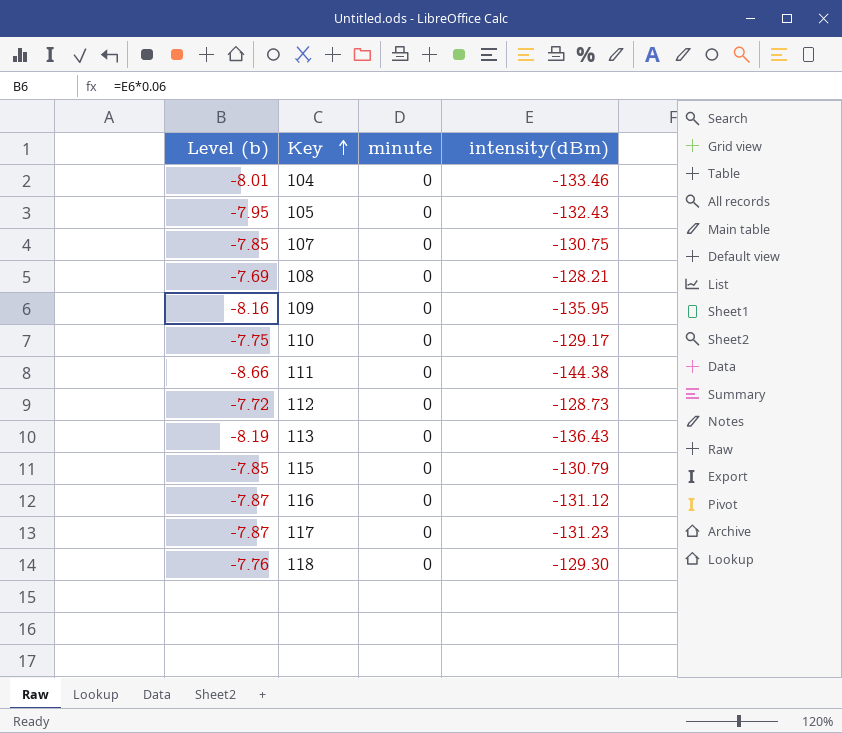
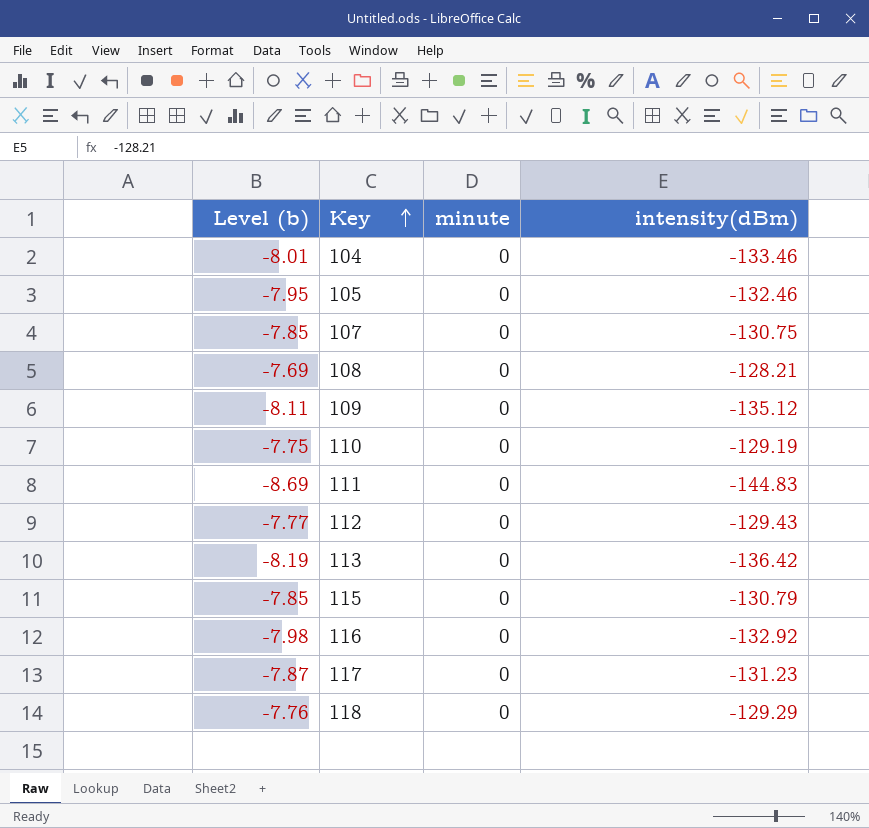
105 | intensity(dBm): -132.43 -> -132.46
109 | Level (b): -8.16 -> -8.11
109 | intensity(dBm): -135.95 -> -135.12
110 | intensity(dBm): -129.17 -> -129.19
111 | Level (b): -8.66 -> -8.69
111 | intensity(dBm): -144.38 -> -144.83
112 | Level (b): -7.72 -> -7.77
112 | intensity(dBm): -128.73 -> -129.43
113 | intensity(dBm): -136.43 -> -136.42
116 | Level (b): -7.87 -> -7.98
116 | intensity(dBm): -131.12 -> -132.92
118 | intensity(dBm): -129.30 -> -129.29

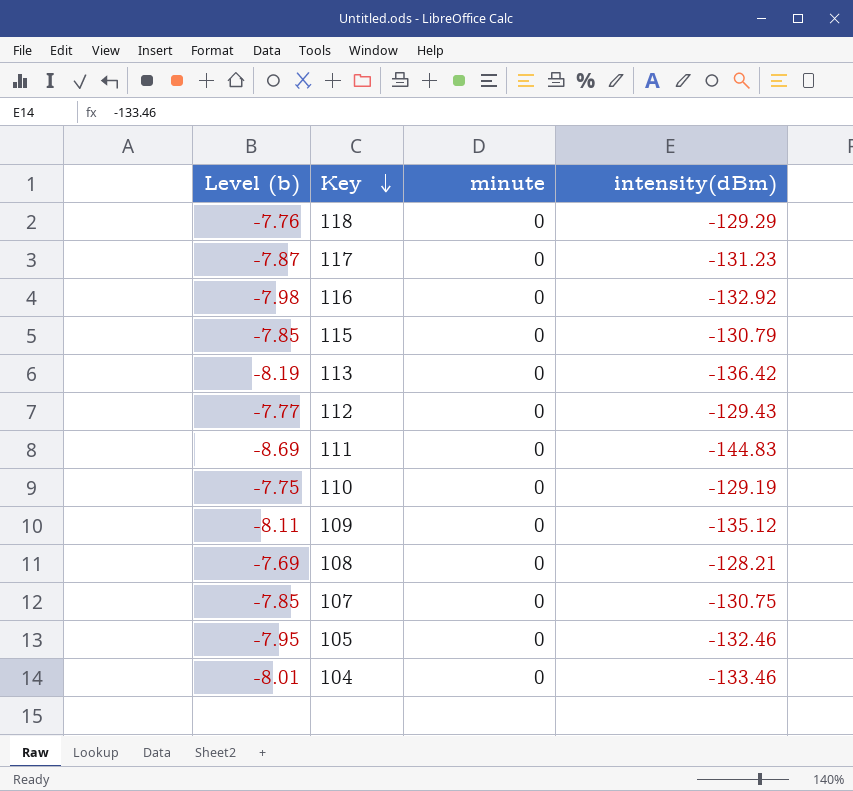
row order: Key ascending -> Key descending

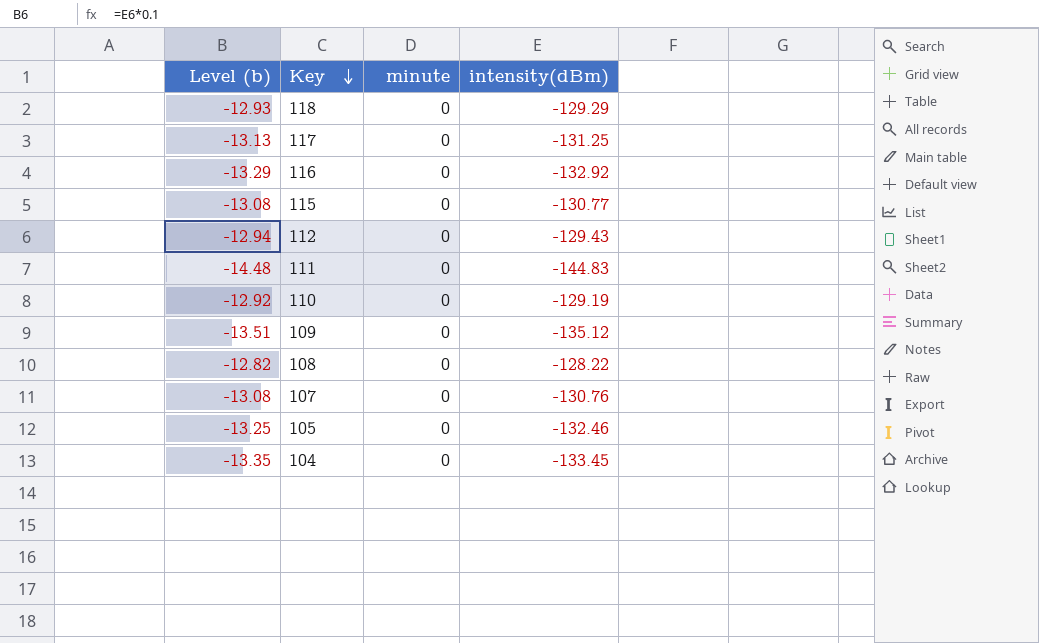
column Level (b) | formula: [intensity(dBm)] * 0.06 -> [intensity(dBm)] * 0.1
row 113: -8.19 | 0 | -136.42 -> none
117 | intensity(dBm): -131.23 -> -131.25
115 | intensity(dBm): -130.79 -> -130.77
108 | intensity(dBm): -128.21 -> -128.22
107 | intensity(dBm): -130.75 -> -130.76
104 | intensity(dBm): -133.46 -> -133.45

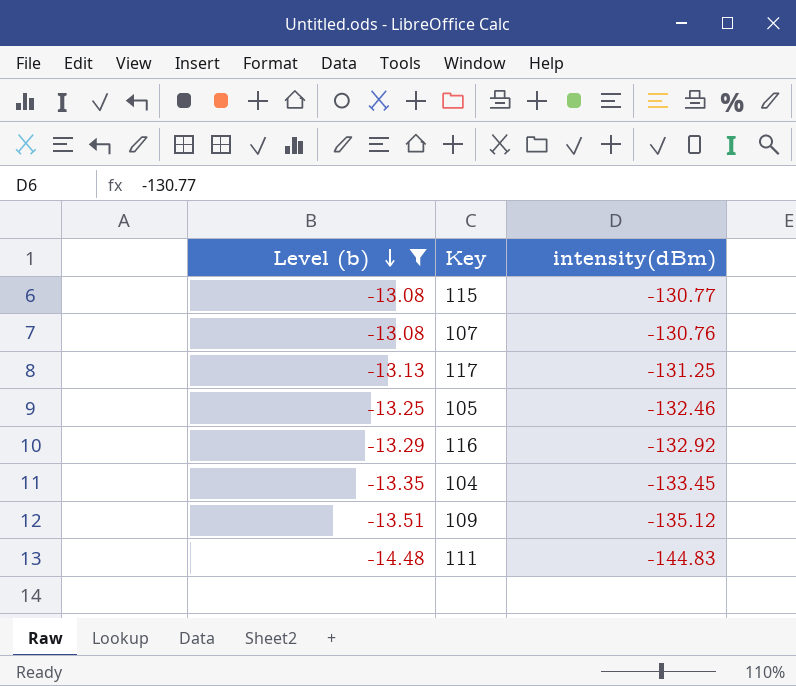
filter: none -> Level (b) <= -13.08
row order: Key descending -> Level (b) descending
column minute | position: 3 -> none

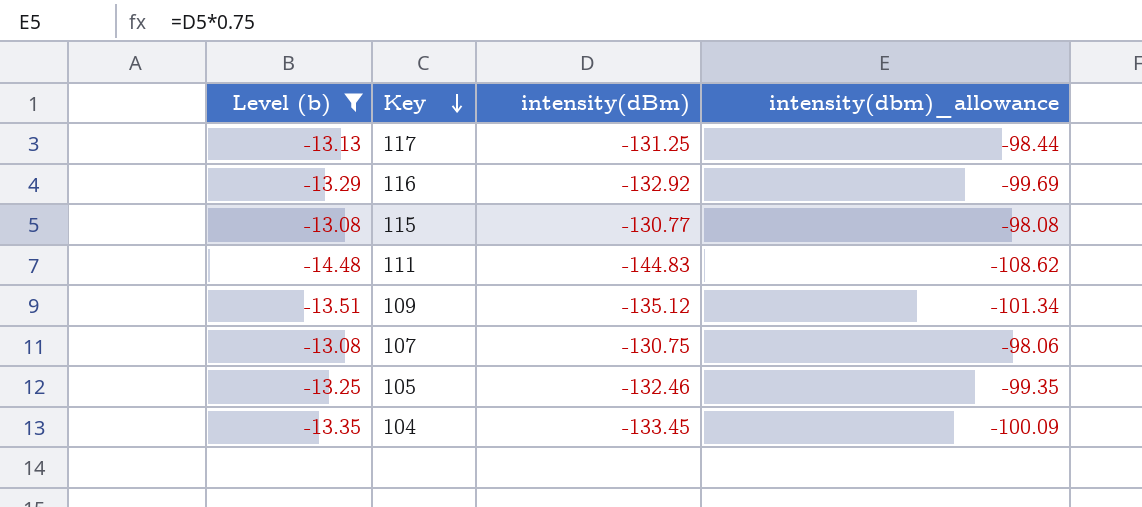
row order: Level (b) descending -> Key descending
column intensity(dbm)_allowance | formula: none -> [intensity(dBm)] * 0.75
107 | intensity(dBm): -130.76 -> -130.75

